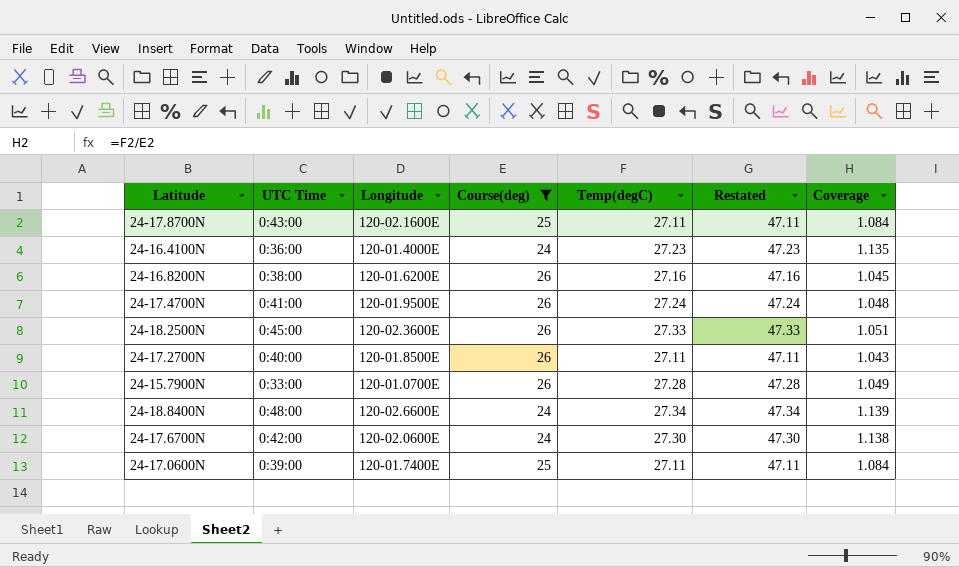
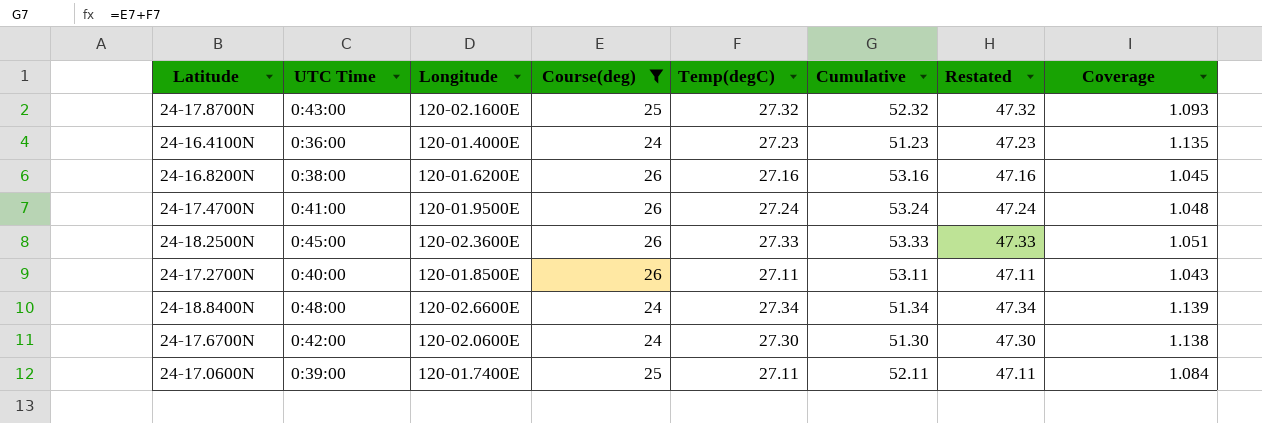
column Cumulative | formula: none -> [Course(deg)] + [Temp(degC)]
row 24-15.7900N: 0:33:00 | 120-01.0700E | 26 | 27.28 | 47.28 | 1.049 -> none
24-17.8700N | Temp(degC): 27.11 -> 27.32
24-17.8700N | Restated: 47.11 -> 47.32
24-17.8700N | Coverage: 1.084 -> 1.093

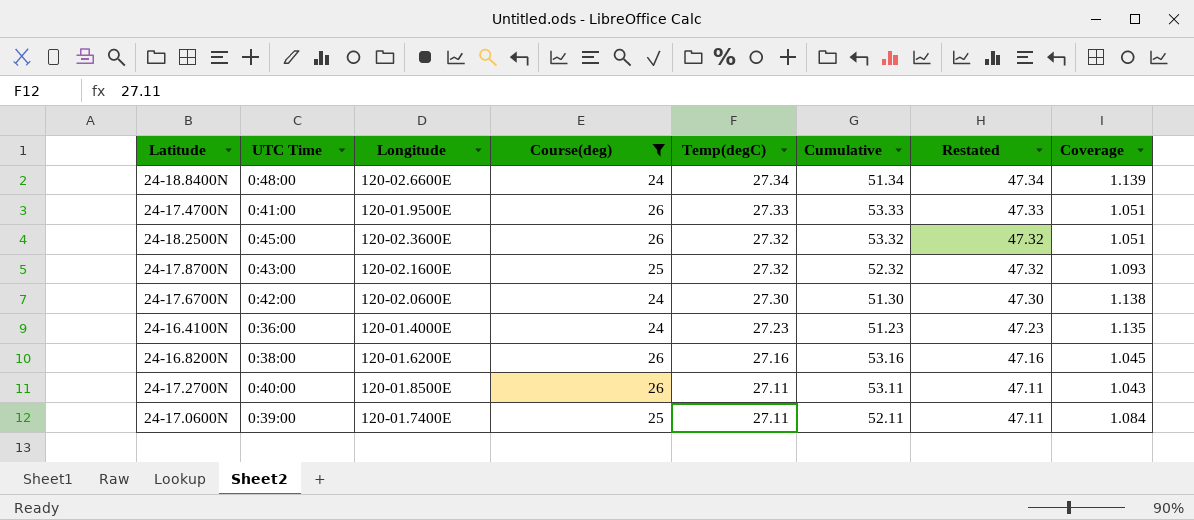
row order: none -> Temp(degC) descending
24-17.4700N | Temp(degC): 27.24 -> 27.33
24-17.4700N | Cumulative: 53.24 -> 53.33
24-17.4700N | Restated: 47.24 -> 47.33
24-17.4700N | Coverage: 1.048 -> 1.051
24-18.2500N | Temp(degC): 27.33 -> 27.32
24-18.2500N | Cumulative: 53.33 -> 53.32
24-18.2500N | Restated: 47.33 -> 47.32

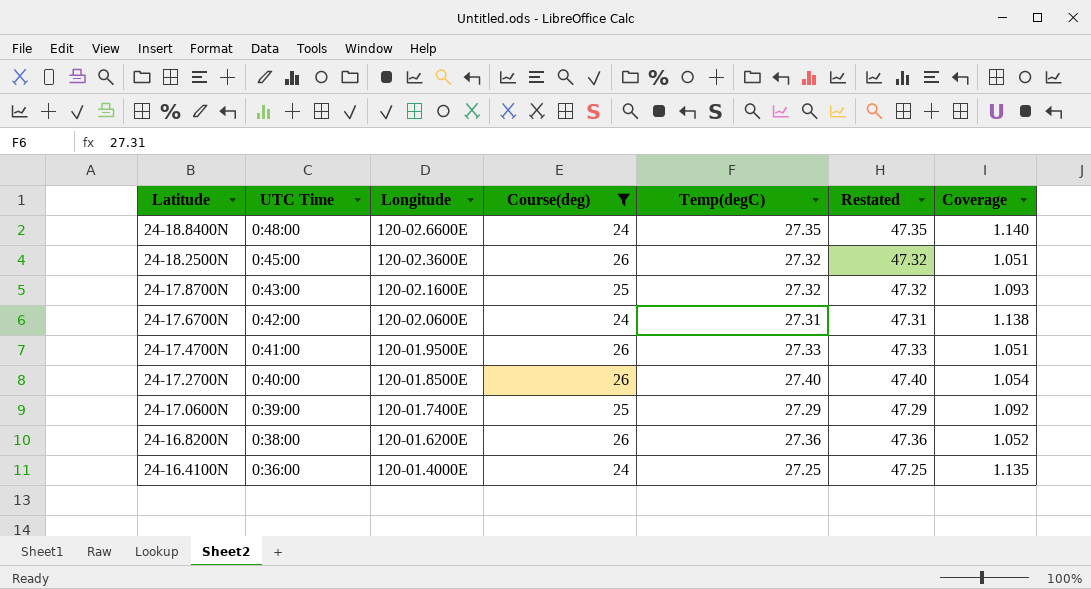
row order: Temp(degC) descending -> Latitude descending
column Cumulative | formula: [Course(deg)] + [Temp(degC)] -> none
24-18.8400N | Temp(degC): 27.34 -> 27.35
24-18.8400N | Restated: 47.34 -> 47.35
24-18.8400N | Coverage: 1.139 -> 1.140
24-17.6700N | Temp(degC): 27.30 -> 27.31
24-17.6700N | Restated: 47.30 -> 47.31
24-17.2700N | Temp(degC): 27.11 -> 27.40
24-17.2700N | Restated: 47.11 -> 47.40
24-17.2700N | Coverage: 1.043 -> 1.054
24-17.0600N | Temp(degC): 27.11 -> 27.29
24-17.0600N | Restated: 47.11 -> 47.29
24-17.0600N | Coverage: 1.084 -> 1.092
24-16.8200N | Temp(degC): 27.16 -> 27.36
24-16.8200N | Restated: 47.16 -> 47.36
24-16.8200N | Coverage: 1.045 -> 1.052
24-16.4100N | Temp(degC): 27.23 -> 27.25
24-16.4100N | Restated: 47.23 -> 47.25

